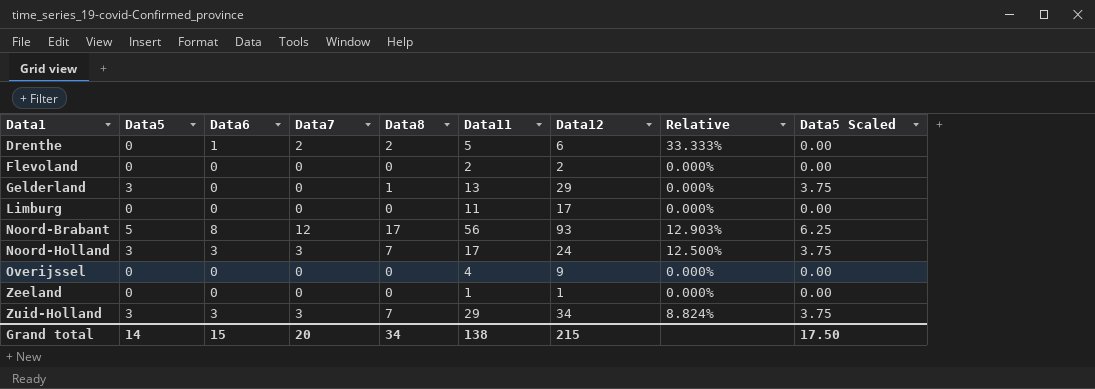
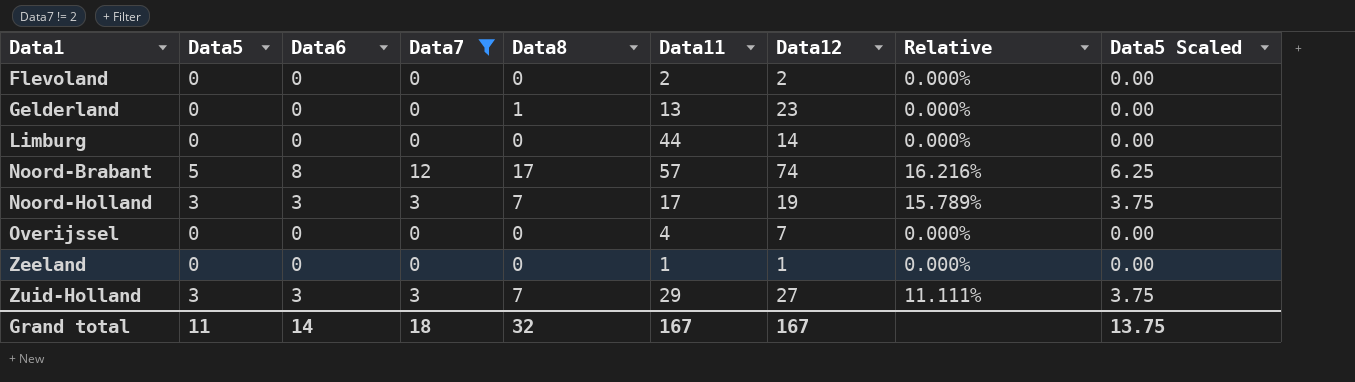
filter: none -> Data7 != 2
Gelderland | Data5: 3 -> 0
Gelderland | Data12: 29 -> 23
Gelderland | Data5 Scaled: 3.75 -> 0.00
Limburg | Data11: 11 -> 44
Limburg | Data12: 17 -> 14
Noord-Brabant | Data11: 56 -> 57
Noord-Brabant | Data12: 93 -> 74
Noord-Brabant | Relative: 12.903% -> 16.216%
Noord-Holland | Data12: 24 -> 19
Noord-Holland | Relative: 12.500% -> 15.789%
Overijssel | Data12: 9 -> 7
Zuid-Holland | Data12: 34 -> 27
Zuid-Holland | Relative: 8.824% -> 11.111%
Grand total | Data5: 14 -> 11
Grand total | Data6: 15 -> 14
Grand total | Data7: 20 -> 18
Grand total | Data8: 34 -> 32
Grand total | Data11: 138 -> 167
Grand total | Data12: 215 -> 167
Grand total | Data5 Scaled: 17.50 -> 13.75

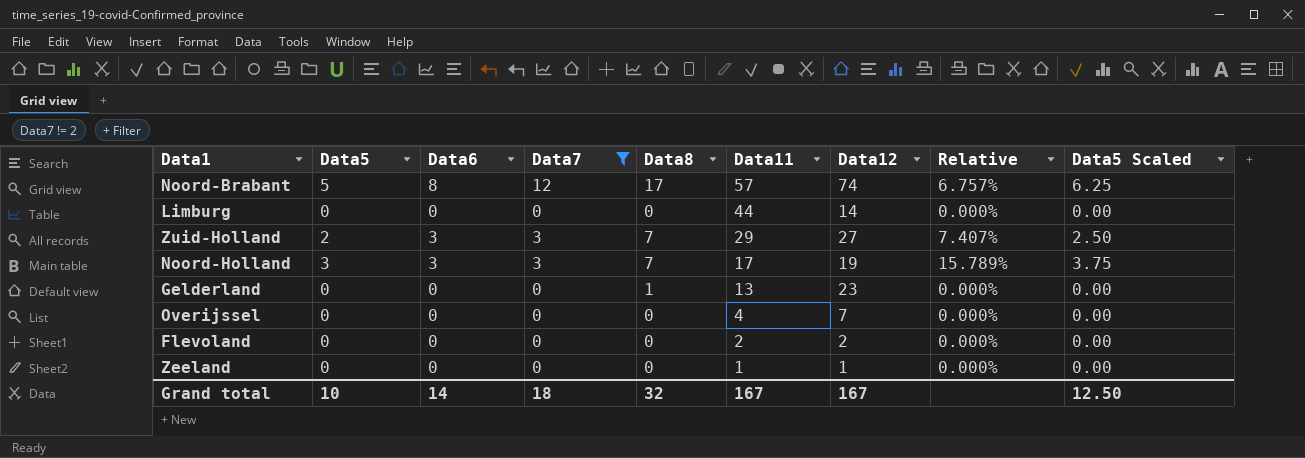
row order: Data1 ascending -> Data11 descending
column Relative | formula: [Data7] / [Data12] -> [Data5] / [Data12]
Zuid-Holland | Data5: 3 -> 2
Zuid-Holland | Data5 Scaled: 3.75 -> 2.50
Grand total | Data5: 11 -> 10
Grand total | Data5 Scaled: 13.75 -> 12.50

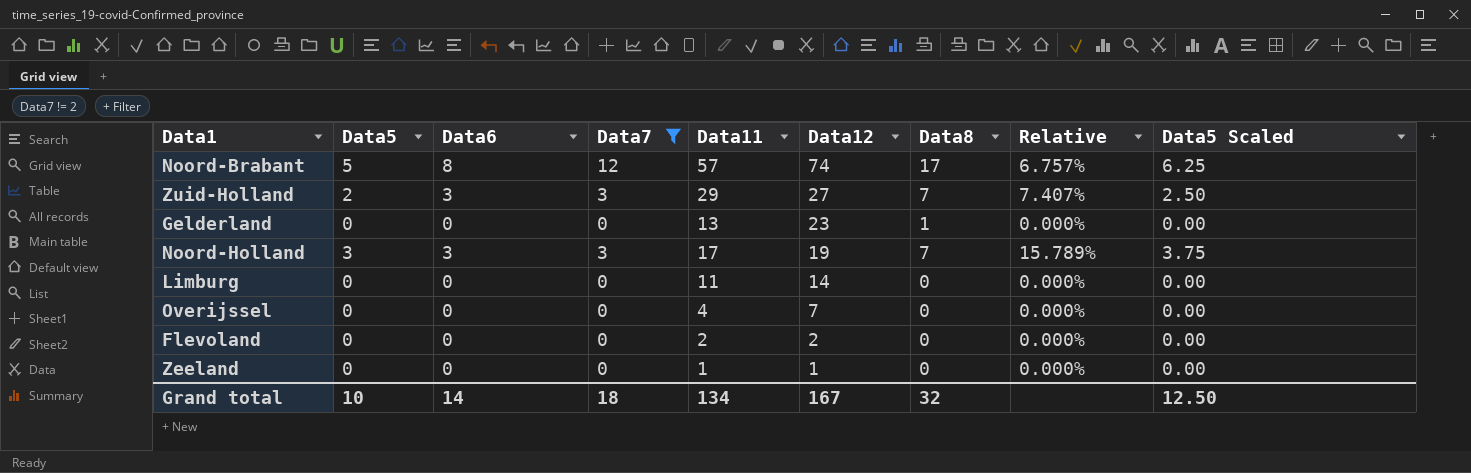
row order: Data11 descending -> Data12 descending
column Data8 | position: 5 -> 7
Limburg | Data11: 44 -> 11
Grand total | Data11: 167 -> 134

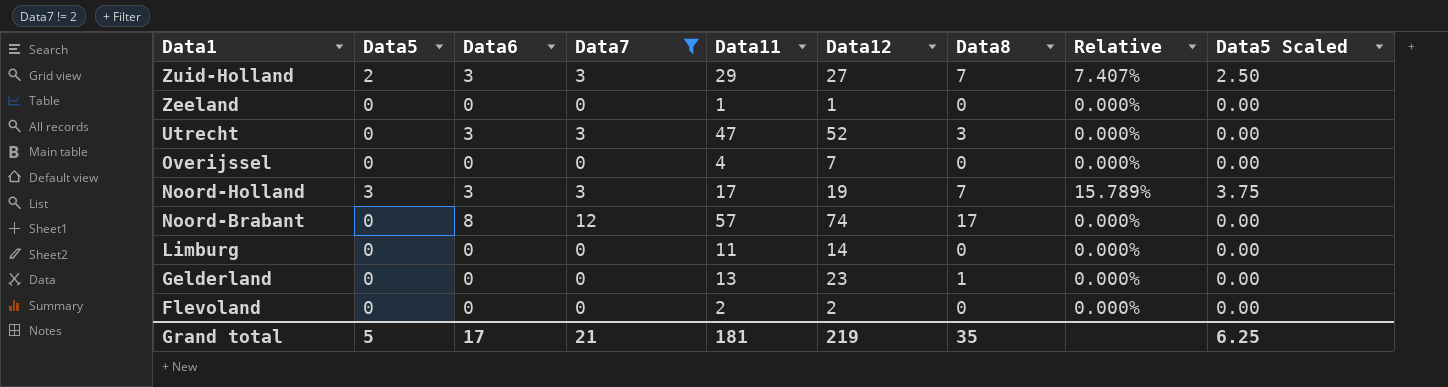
row order: Data12 descending -> Data1 descending
row Utrecht: none -> 0 | 3 | 3 | 47 | 52 | 3 | 0.000% | 0.00
Noord-Brabant | Data5: 5 -> 0
Noord-Brabant | Relative: 6.757% -> 0.000%
Noord-Brabant | Data5 Scaled: 6.25 -> 0.00
Grand total | Data5: 10 -> 5
Grand total | Data6: 14 -> 17
Grand total | Data7: 18 -> 21
Grand total | Data11: 134 -> 181
Grand total | Data12: 167 -> 219
Grand total | Data8: 32 -> 35
Grand total | Data5 Scaled: 12.50 -> 6.25

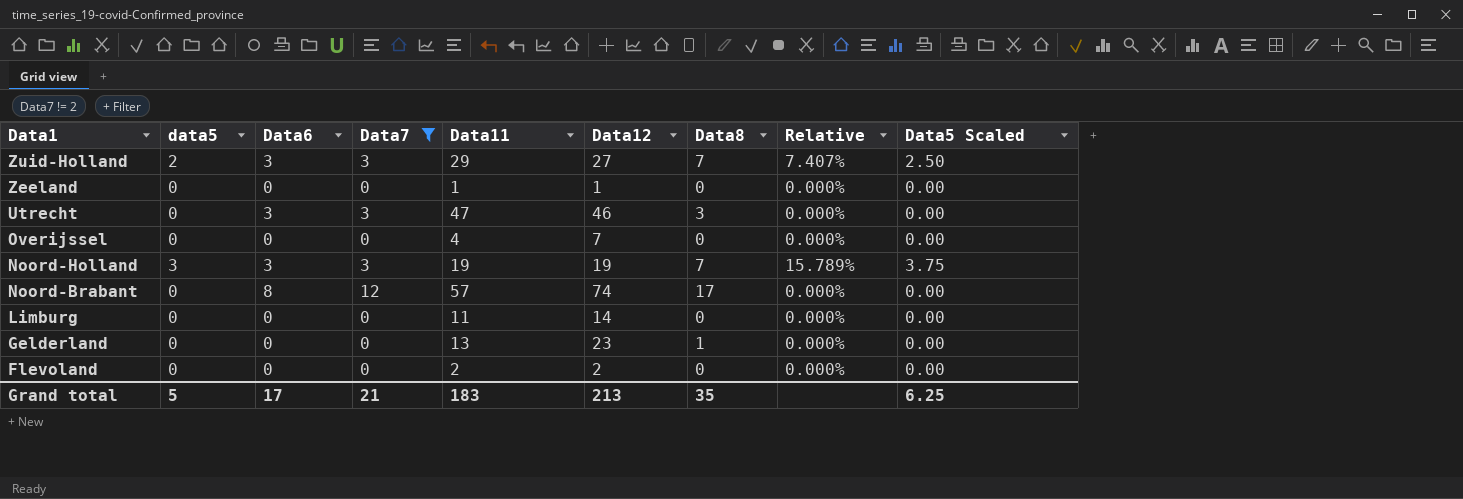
column name: Data5 -> data5
Utrecht | Data12: 52 -> 46
Noord-Holland | Data11: 17 -> 19
Grand total | Data11: 181 -> 183
Grand total | Data12: 219 -> 213

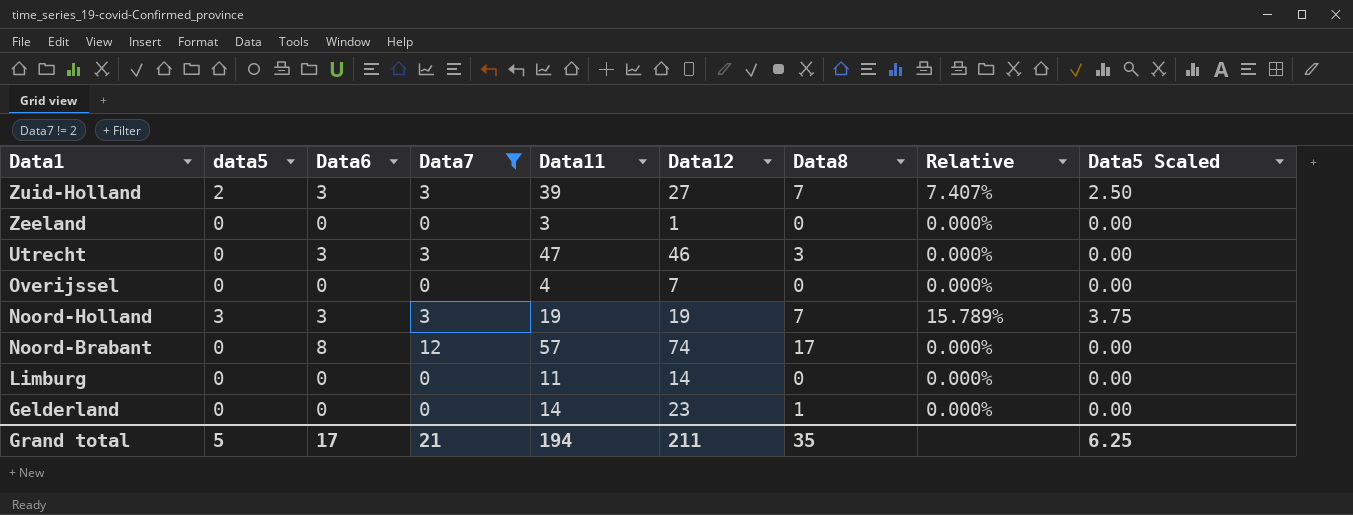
row Flevoland: 0 | 0 | 0 | 2 | 2 | 0 | 0.000% | 0.00 -> none
Zuid-Holland | Data11: 29 -> 39
Zeeland | Data11: 1 -> 3
Gelderland | Data11: 13 -> 14
Grand total | Data11: 183 -> 194
Grand total | Data12: 213 -> 211

